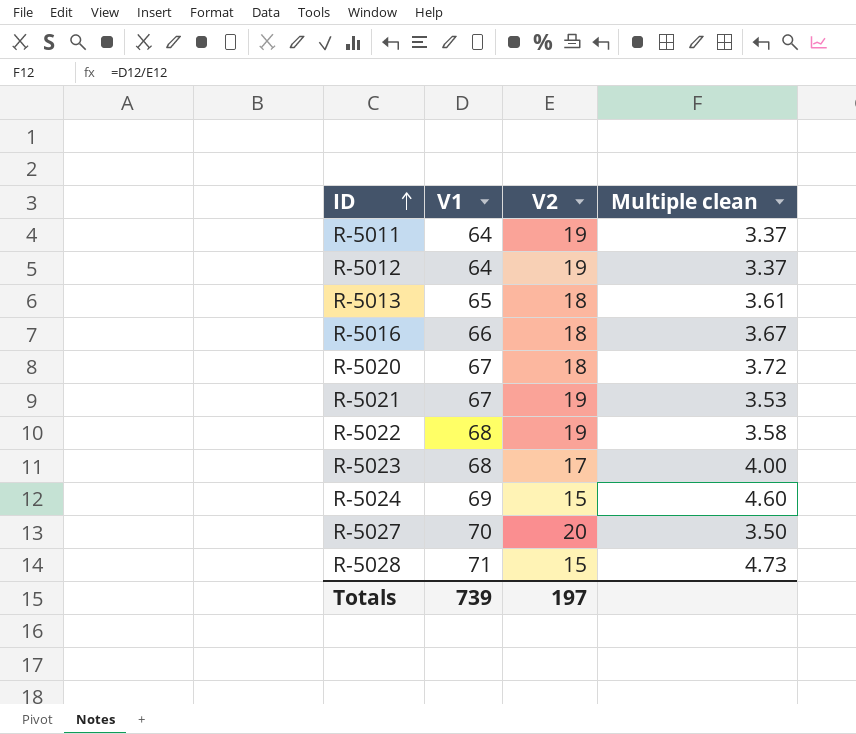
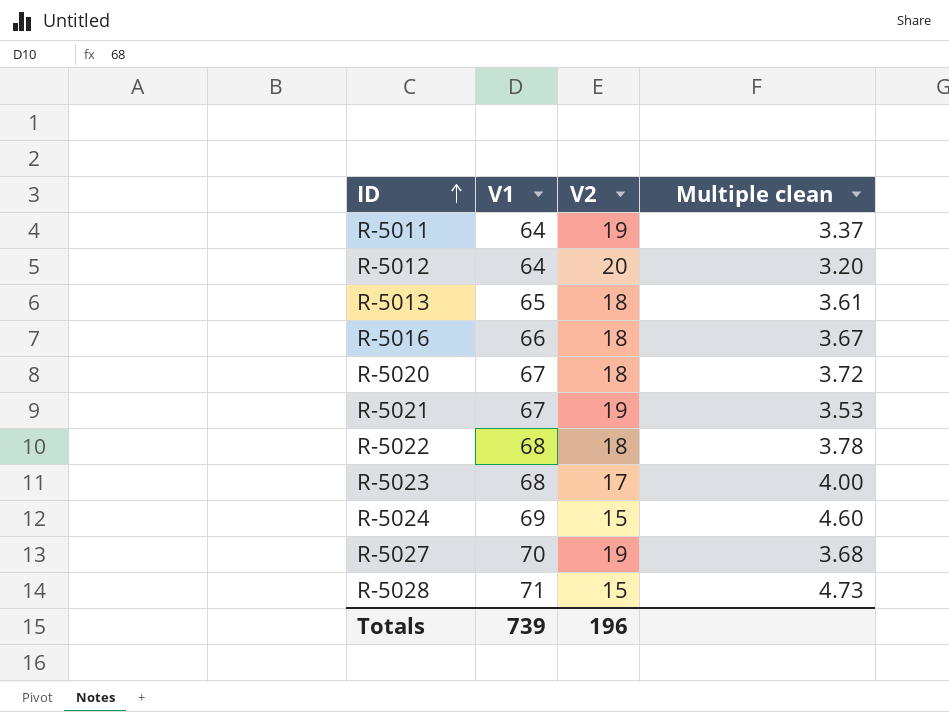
R-5012 | V2: 19 -> 20
R-5012 | Multiple clean: 3.37 -> 3.20
R-5022 | V2: 19 -> 18
R-5022 | Multiple clean: 3.58 -> 3.78
R-5027 | V2: 20 -> 19
R-5027 | Multiple clean: 3.50 -> 3.68
Totals | V2: 197 -> 196

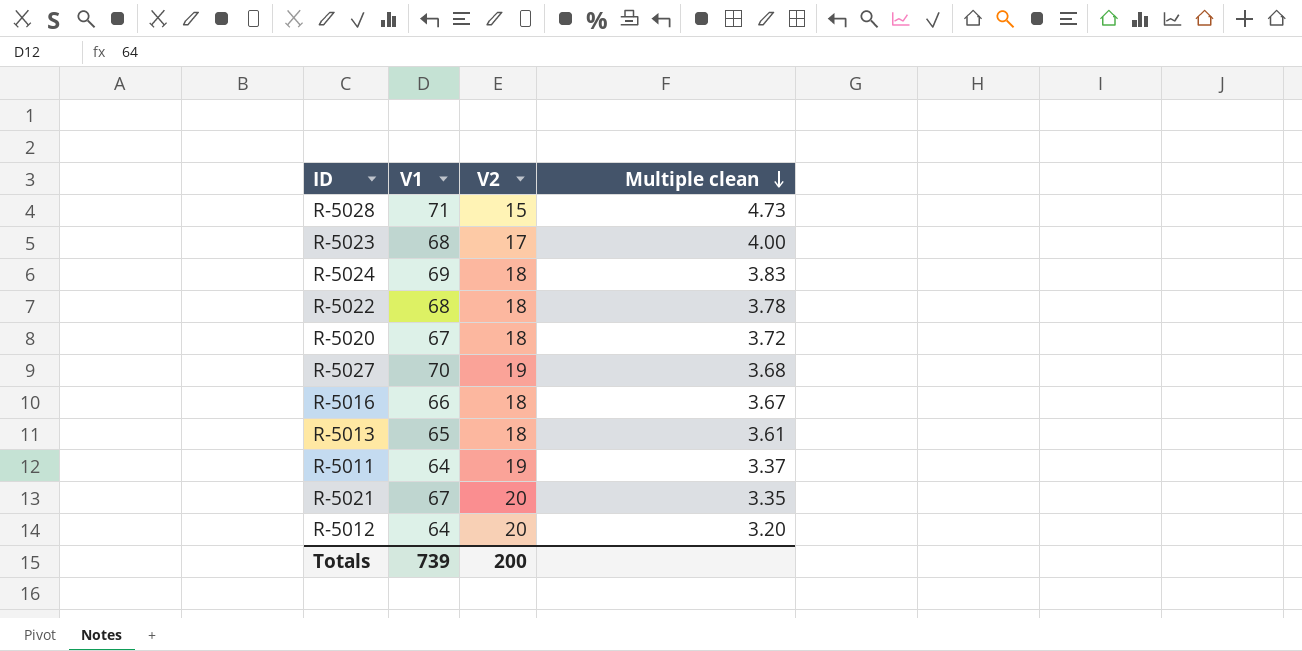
row order: ID ascending -> Multiple clean descending
R-5024 | V2: 15 -> 18
R-5024 | Multiple clean: 4.60 -> 3.83
R-5021 | V2: 19 -> 20
R-5021 | Multiple clean: 3.53 -> 3.35
Totals | V2: 196 -> 200

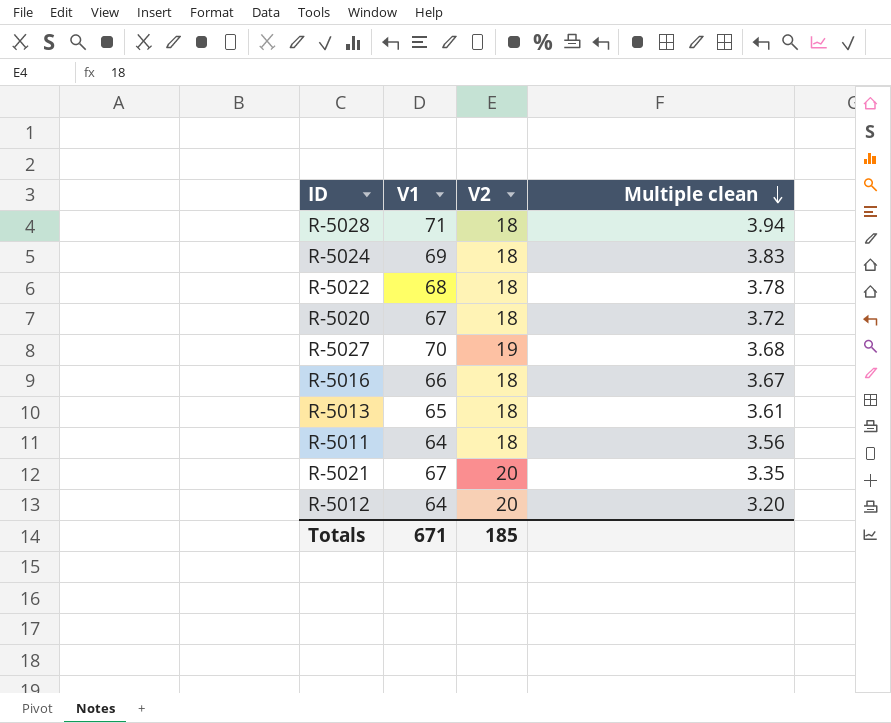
row R-5023: 68 | 17 | 4.00 -> none
R-5028 | V2: 15 -> 18
R-5028 | Multiple clean: 4.73 -> 3.94
R-5011 | V2: 19 -> 18
R-5011 | Multiple clean: 3.37 -> 3.56
Totals | V1: 739 -> 671
Totals | V2: 200 -> 185

